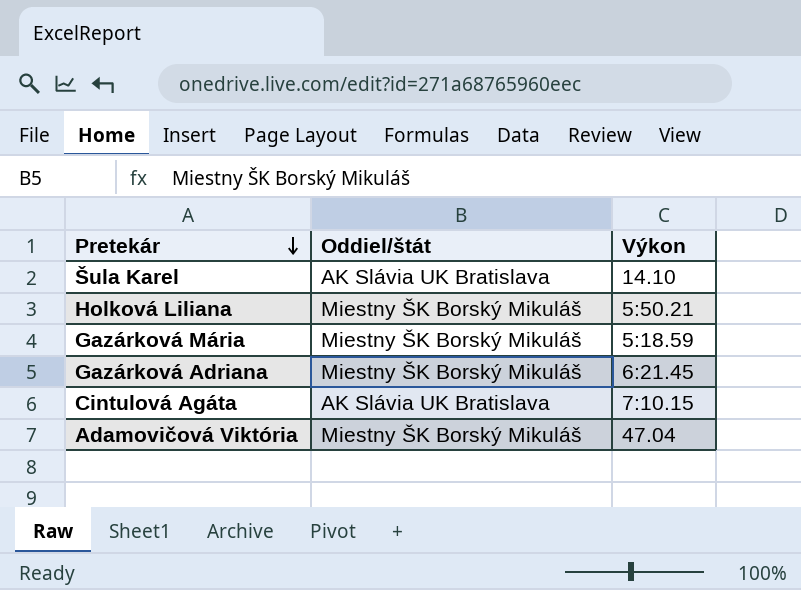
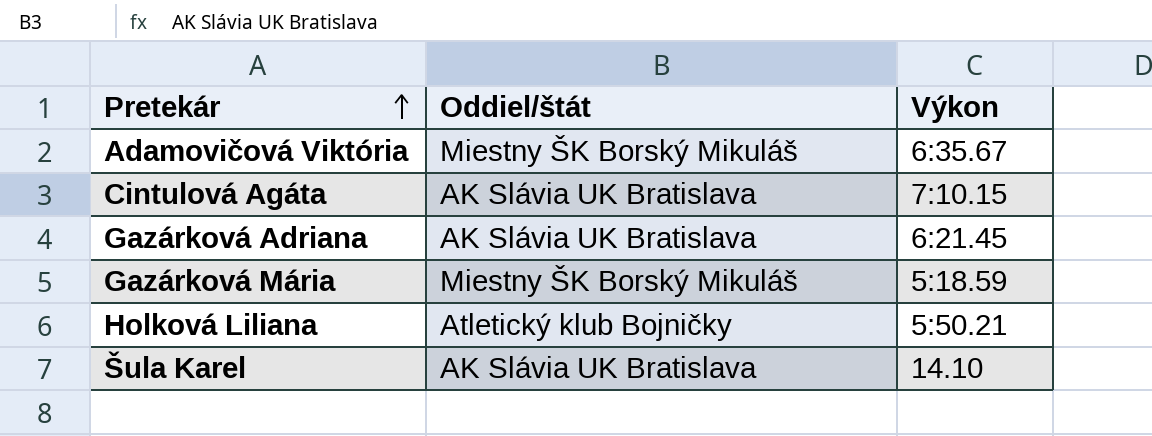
row order: Pretekár descending -> Pretekár ascending
Adamovičová Viktória | Výkon: 47.04 -> 6:35.67
Gazárková Adriana | Oddiel/štát: Miestny ŠK Borský Mikuláš -> AK Slávia UK Bratislava
Holková Liliana | Oddiel/štát: Miestny ŠK Borský Mikuláš -> Atletický klub Bojničky

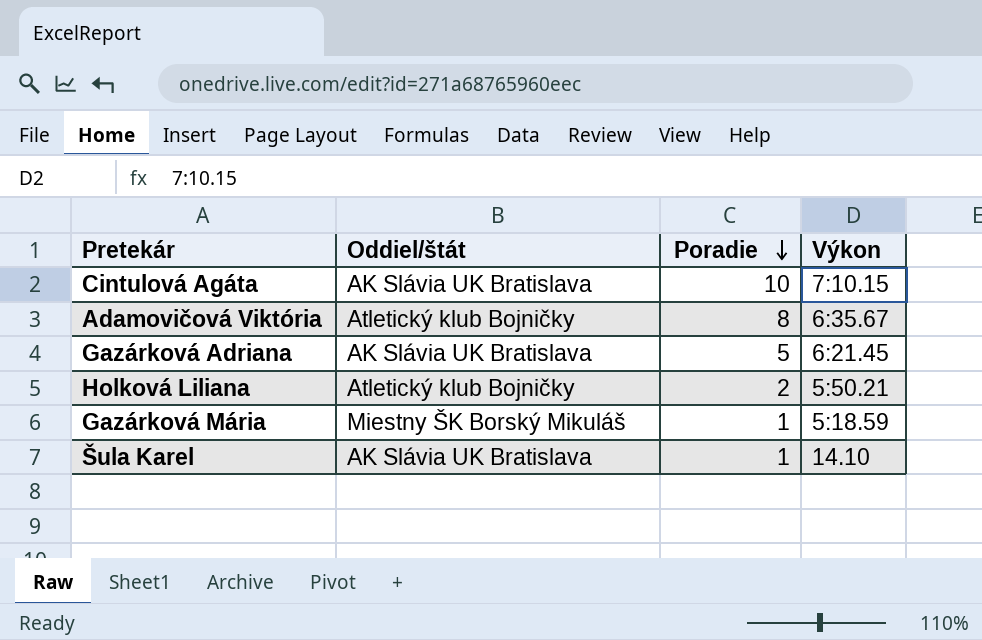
row order: Pretekár ascending -> Poradie descending
column Poradie | position: none -> 3
Adamovičová Viktória | Oddiel/štát: Miestny ŠK Borský Mikuláš -> Atletický klub Bojničky

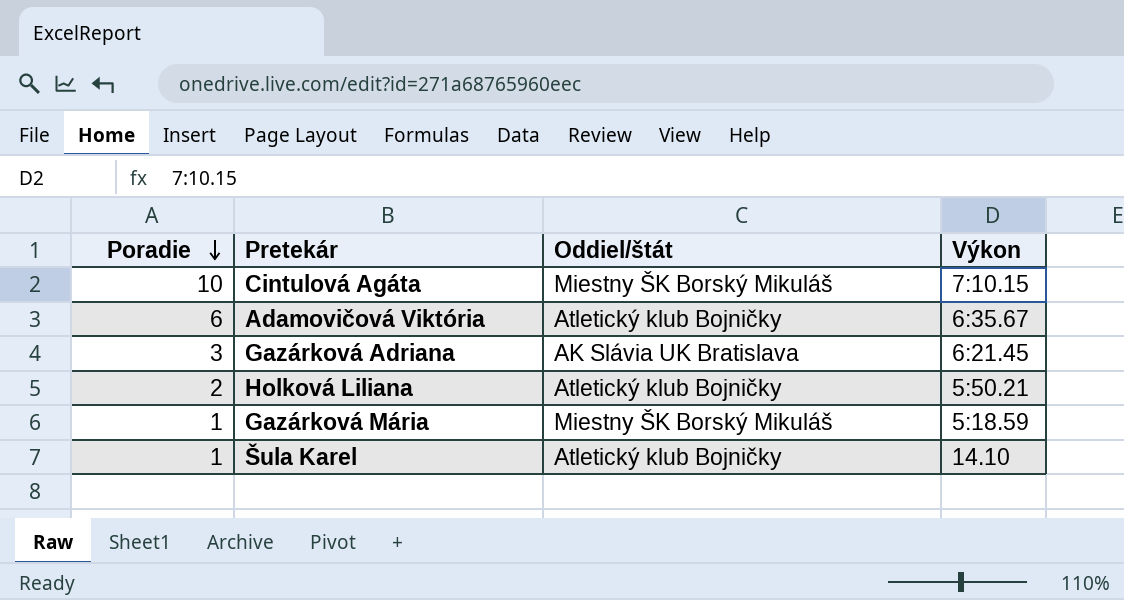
column Poradie | position: 3 -> 1
Cintulová Agáta | Oddiel/štát: AK Slávia UK Bratislava -> Miestny ŠK Borský Mikuláš
Adamovičová Viktória | Poradie: 8 -> 6
Gazárková Adriana | Poradie: 5 -> 3
Šula Karel | Oddiel/štát: AK Slávia UK Bratislava -> Atletický klub Bojničky

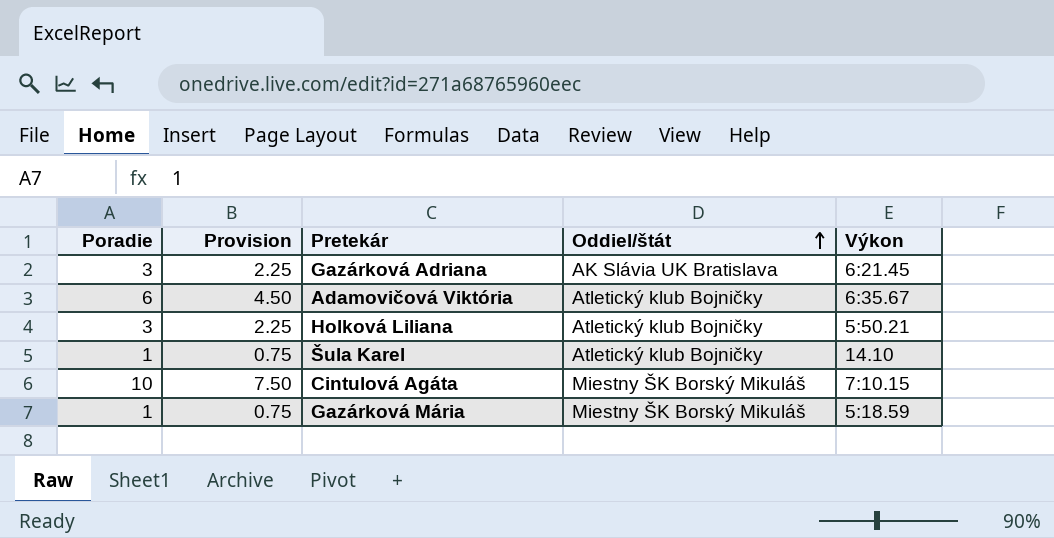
row order: Poradie descending -> Oddiel/štát ascending
column Provision | formula: none -> [Poradie] * 0.75
Holková Liliana | Poradie: 2 -> 3

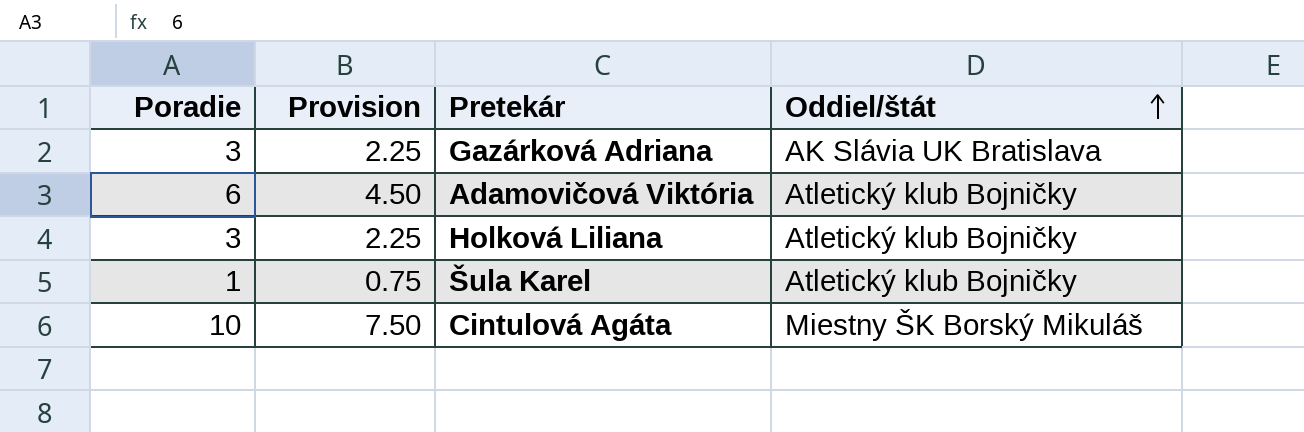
column Výkon | position: 5 -> none
row Gazárková Mária: 1 | 0.75 | Miestny ŠK Borský Mikuláš | 5:18.59 -> none

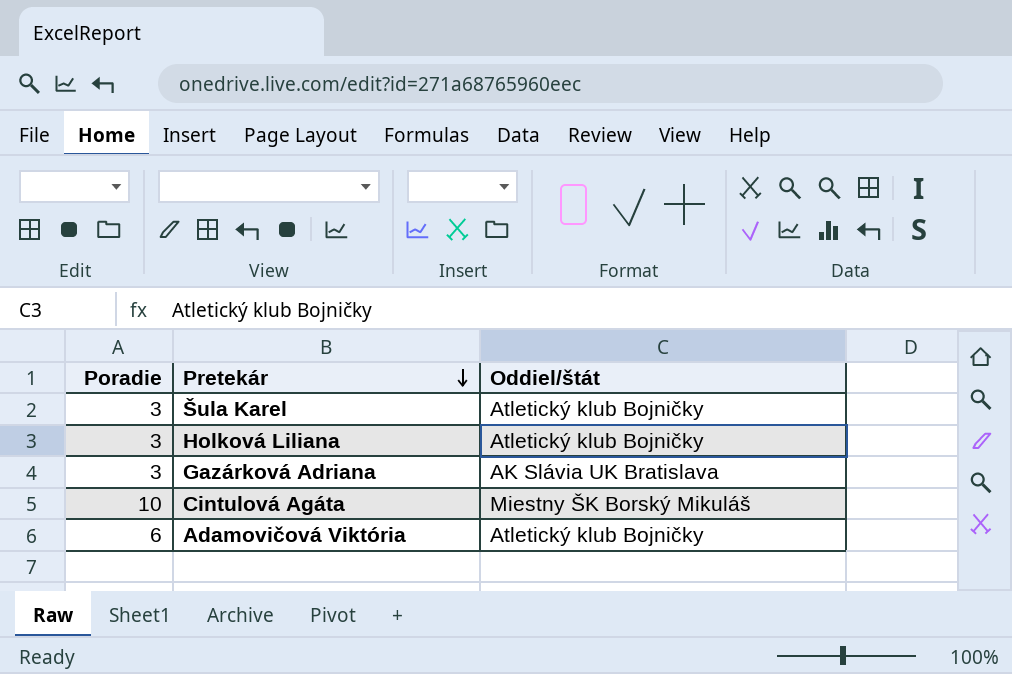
row order: Oddiel/štát ascending -> Pretekár descending
column Provision | formula: [Poradie] * 0.75 -> none
Šula Karel | Poradie: 1 -> 3

